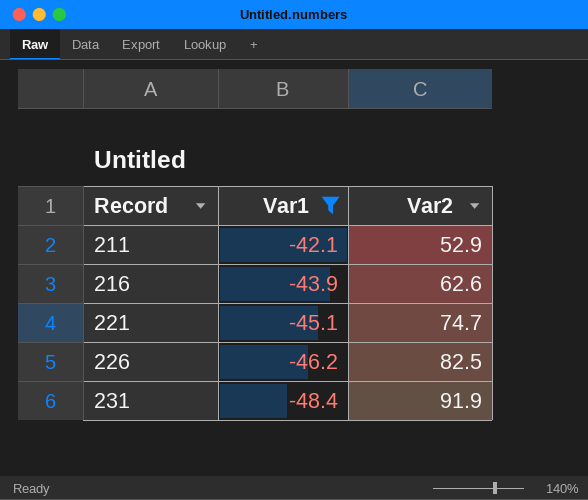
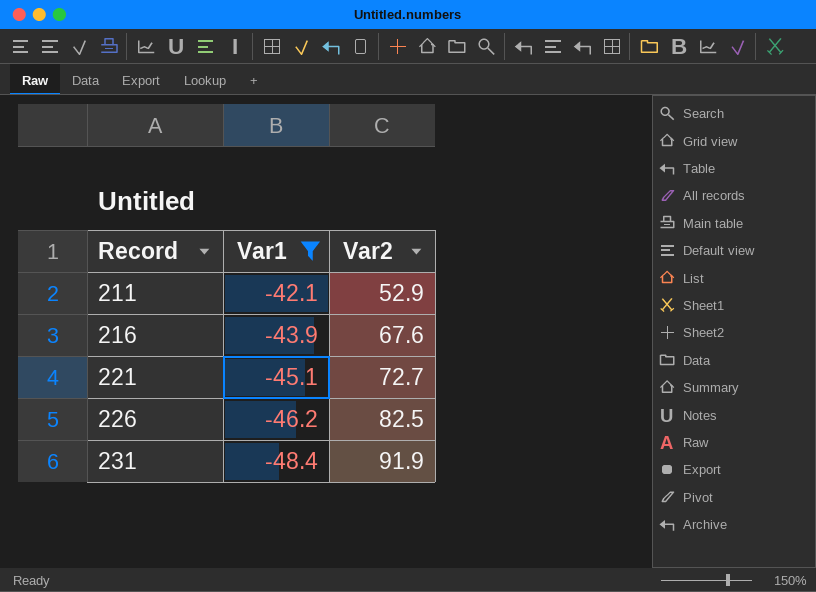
216 | Var2: 62.6 -> 67.6
221 | Var2: 74.7 -> 72.7

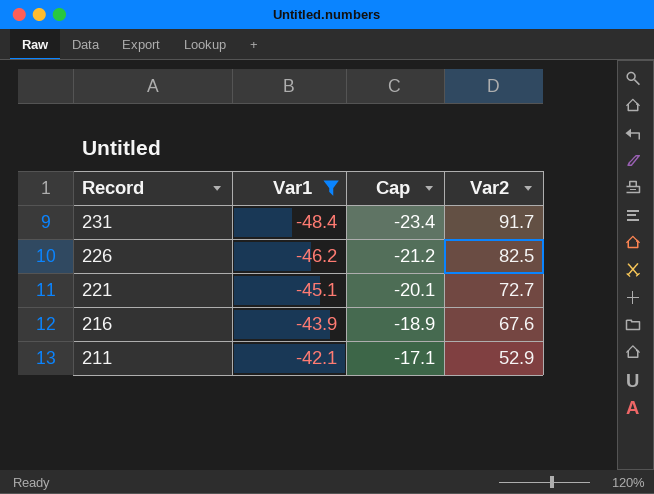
row order: Record ascending -> Record descending
column Cap | formula: none -> [Var1] + 25
231 | Var2: 91.9 -> 91.7

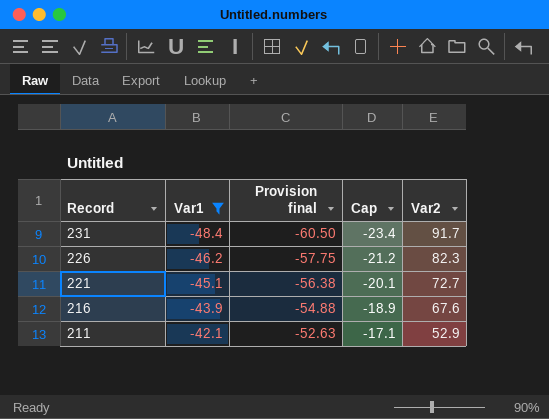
column Provision final | formula: none -> [Var1] * 1.25
226 | Var2: 82.5 -> 82.3

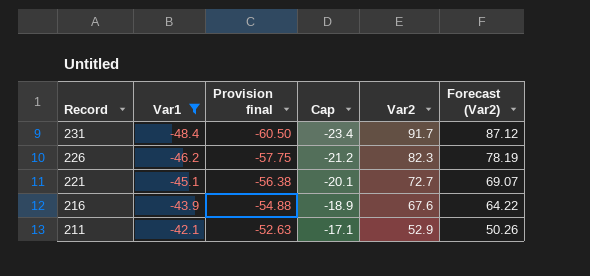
column Forecast (Var2) | formula: none -> [Var2] * 0.95

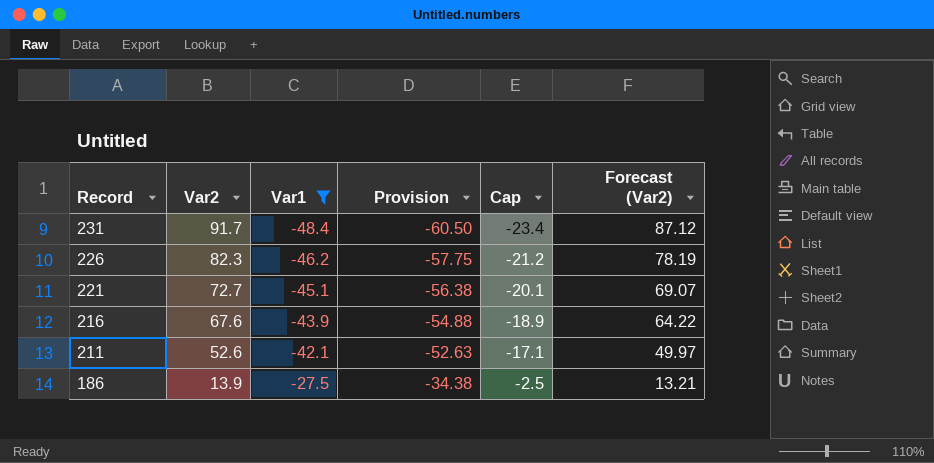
column Var2 | position: 5 -> 2
column name: Provision final -> Provision
211 | Var2: 52.9 -> 52.6
211 | Forecast (Var2): 50.26 -> 49.97
row 186: none -> 13.9 | -27.5 | -34.38 | -2.5 | 13.21

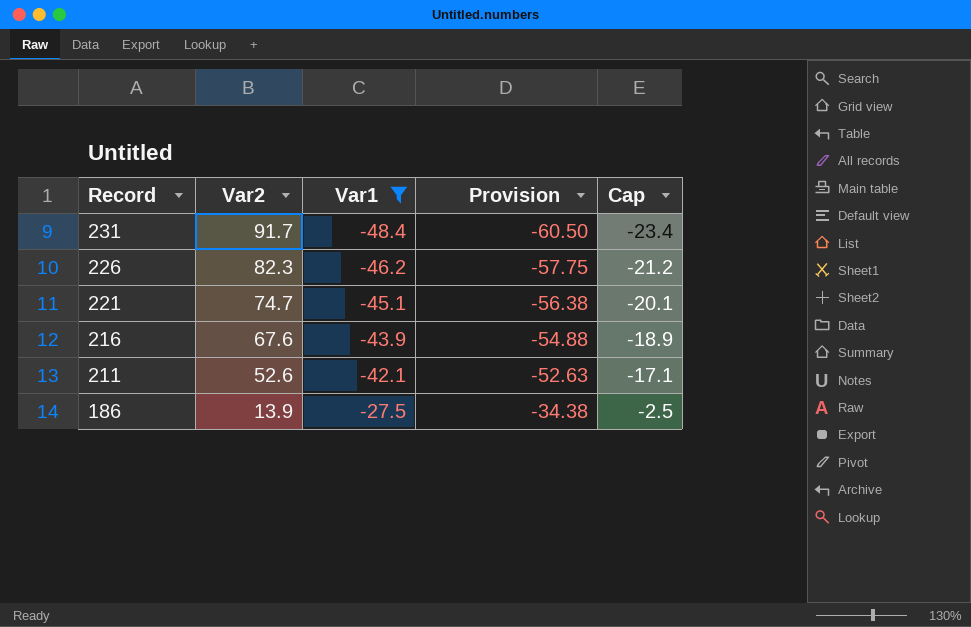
column Forecast (Var2) | formula: [Var2] * 0.95 -> none
221 | Var2: 72.7 -> 74.7

